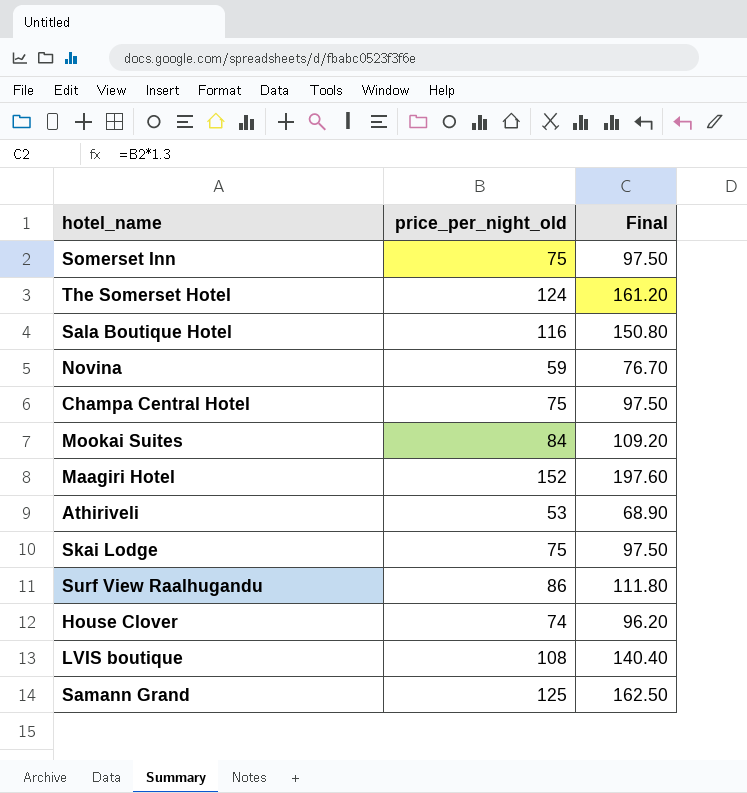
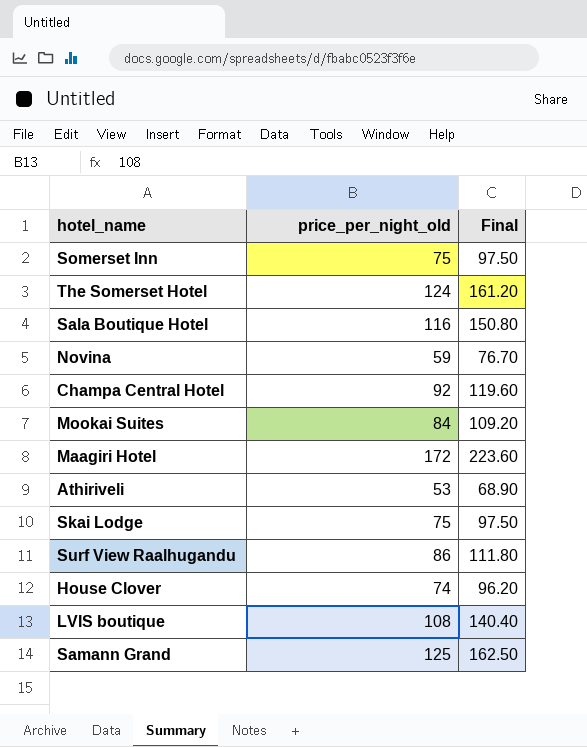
Champa Central Hotel | price_per_night_old: 75 -> 92
Champa Central Hotel | Final: 97.50 -> 119.60
Maagiri Hotel | price_per_night_old: 152 -> 172
Maagiri Hotel | Final: 197.60 -> 223.60

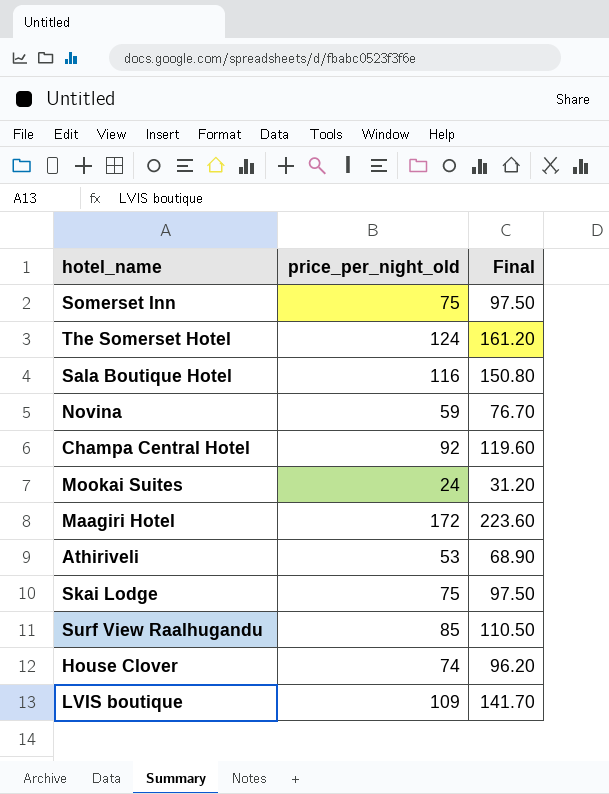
row Samann Grand: 125 | 162.50 -> none
Mookai Suites | price_per_night_old: 84 -> 24
Mookai Suites | Final: 109.20 -> 31.20
Surf View Raalhugandu | price_per_night_old: 86 -> 85
Surf View Raalhugandu | Final: 111.80 -> 110.50
LVIS boutique | price_per_night_old: 108 -> 109
LVIS boutique | Final: 140.40 -> 141.70

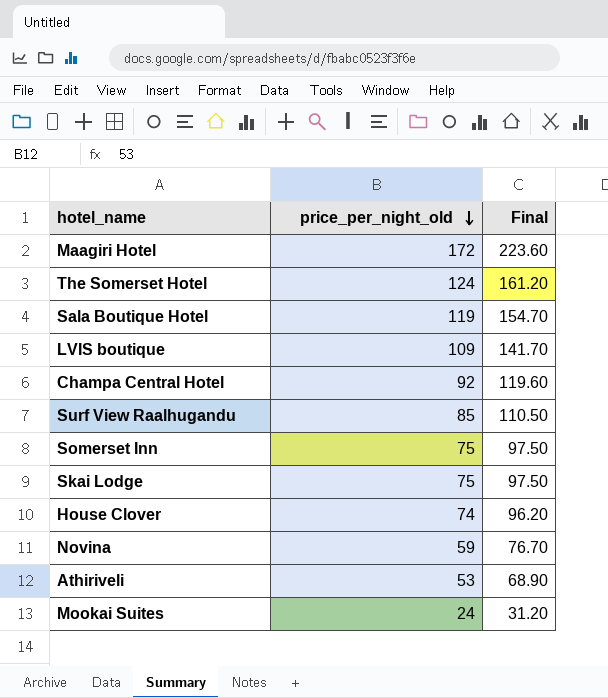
row order: none -> price_per_night_old descending
Sala Boutique Hotel | price_per_night_old: 116 -> 119
Sala Boutique Hotel | Final: 150.80 -> 154.70

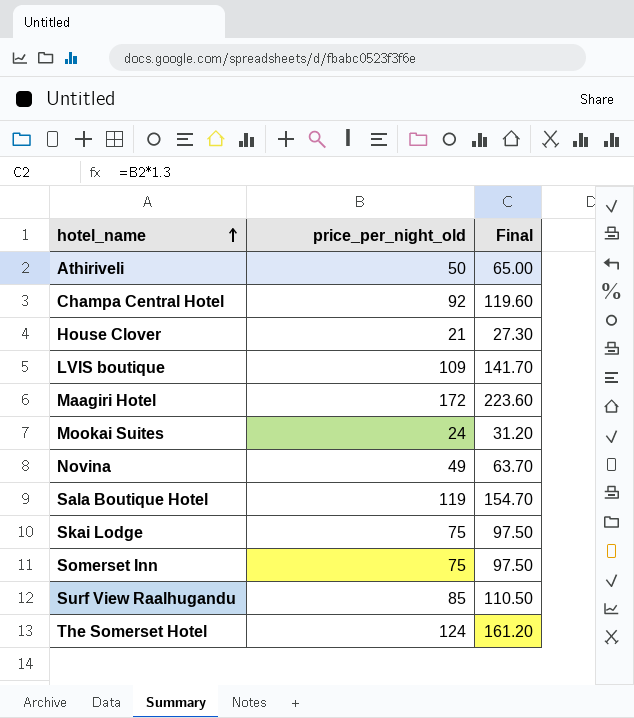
row order: price_per_night_old descending -> hotel_name ascending
Athiriveli | price_per_night_old: 53 -> 50
Athiriveli | Final: 68.90 -> 65.00
House Clover | price_per_night_old: 74 -> 21
House Clover | Final: 96.20 -> 27.30
Novina | price_per_night_old: 59 -> 49
Novina | Final: 76.70 -> 63.70

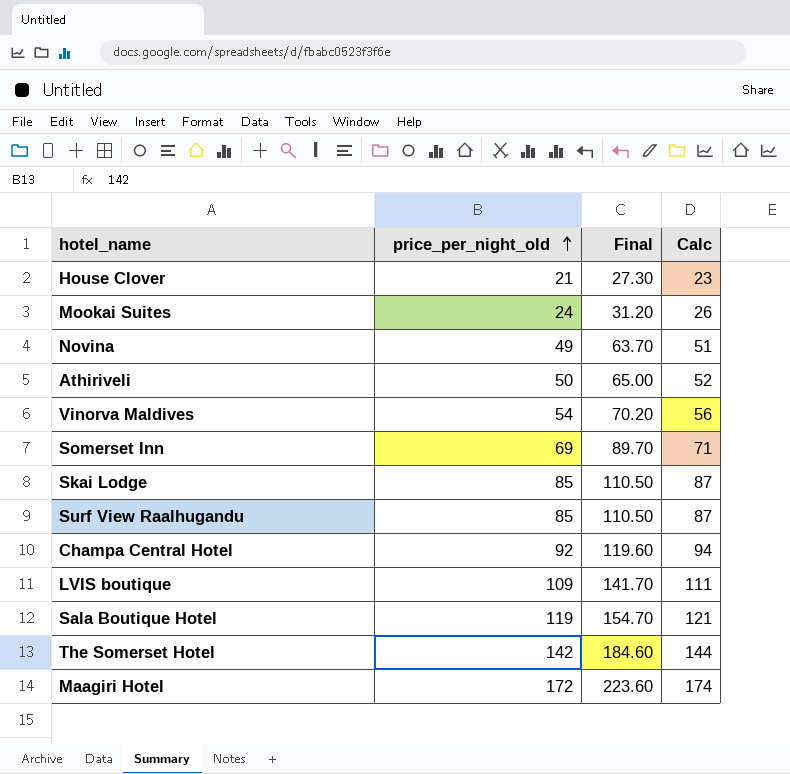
row order: hotel_name ascending -> price_per_night_old ascending
column Calc | formula: none -> [price_per_night_old] + 2
row Vinorva Maldives: none -> 54 | 70.20 | 56
Somerset Inn | price_per_night_old: 75 -> 69
Somerset Inn | Final: 97.50 -> 89.70
Skai Lodge | price_per_night_old: 75 -> 85
Skai Lodge | Final: 97.50 -> 110.50
The Somerset Hotel | price_per_night_old: 124 -> 142
The Somerset Hotel | Final: 161.20 -> 184.60

